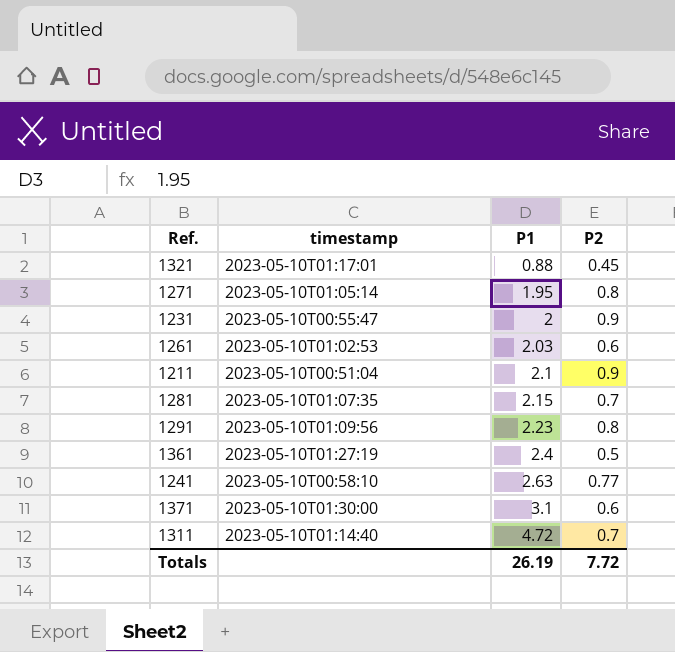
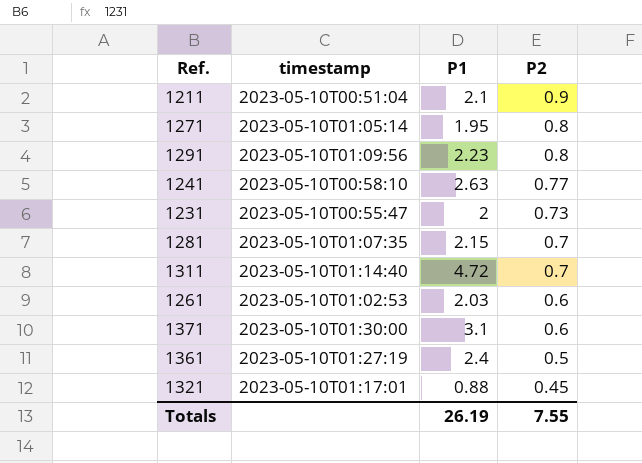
row order: P1 ascending -> P2 descending
1231 | P2: 0.9 -> 0.73
Totals | P2: 7.72 -> 7.55

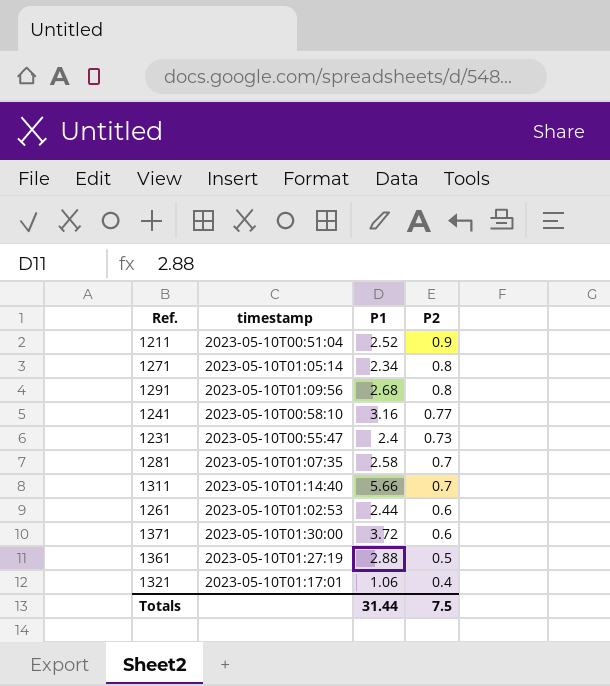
1211 | P1: 2.1 -> 2.52
1271 | P1: 1.95 -> 2.34
1291 | P1: 2.23 -> 2.68
1241 | P1: 2.63 -> 3.16
1231 | P1: 2 -> 2.4
1281 | P1: 2.15 -> 2.58
1311 | P1: 4.72 -> 5.66
1261 | P1: 2.03 -> 2.44
1371 | P1: 3.1 -> 3.72
1361 | P1: 2.4 -> 2.88
1321 | P1: 0.88 -> 1.06
1321 | P2: 0.45 -> 0.4
Totals | P1: 26.19 -> 31.44
Totals | P2: 7.55 -> 7.5

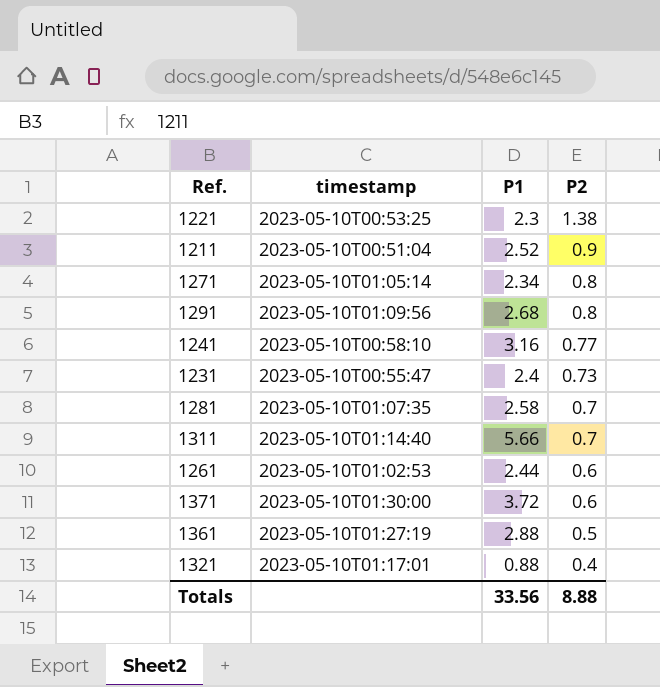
row 1221: none -> 2023-05-10T00:53:25 | 2.3 | 1.38
1321 | P1: 1.06 -> 0.88
Totals | P1: 31.44 -> 33.56
Totals | P2: 7.5 -> 8.88

